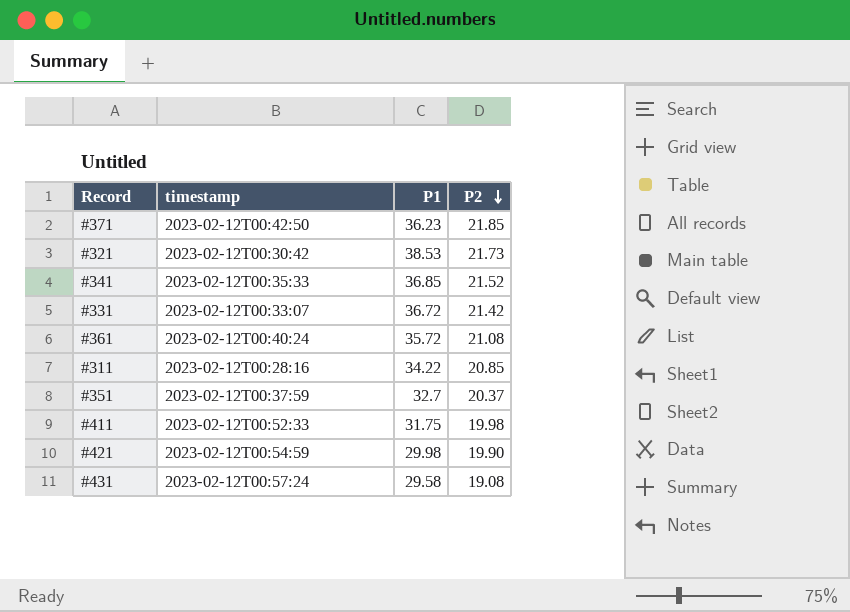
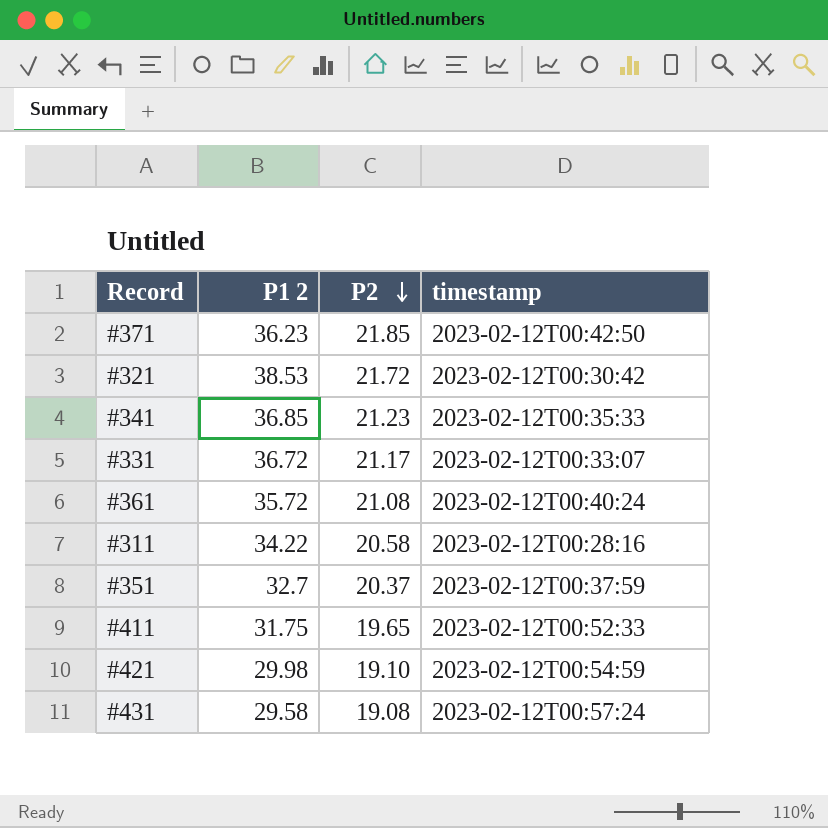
column name: P1 -> P1 2
column timestamp | position: 2 -> 4
#321 | P2: 21.73 -> 21.72
#341 | P2: 21.52 -> 21.23
#331 | P2: 21.42 -> 21.17
#311 | P2: 20.85 -> 20.58
#411 | P2: 19.98 -> 19.65
#421 | P2: 19.90 -> 19.10

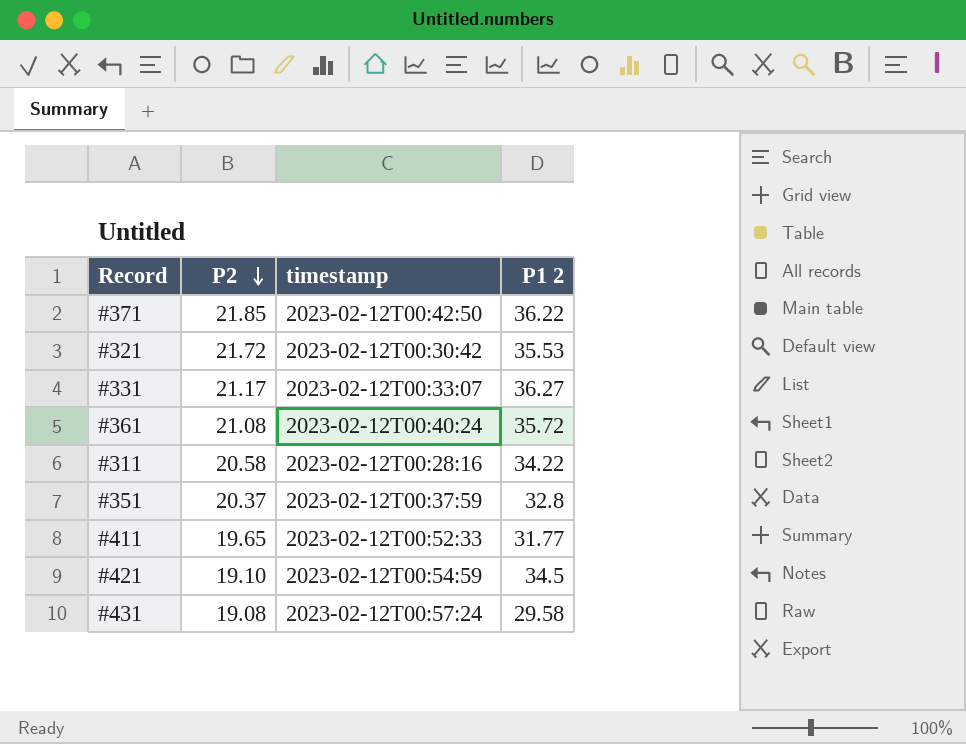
column P1 2 | position: 2 -> 4
row #341: 36.85 | 21.23 | 2023-02-12T00:35:33 -> none
#371 | P1 2: 36.23 -> 36.22
#321 | P1 2: 38.53 -> 35.53
#331 | P1 2: 36.72 -> 36.27
#351 | P1 2: 32.7 -> 32.8
#411 | P1 2: 31.75 -> 31.77
#421 | P1 2: 29.98 -> 34.5

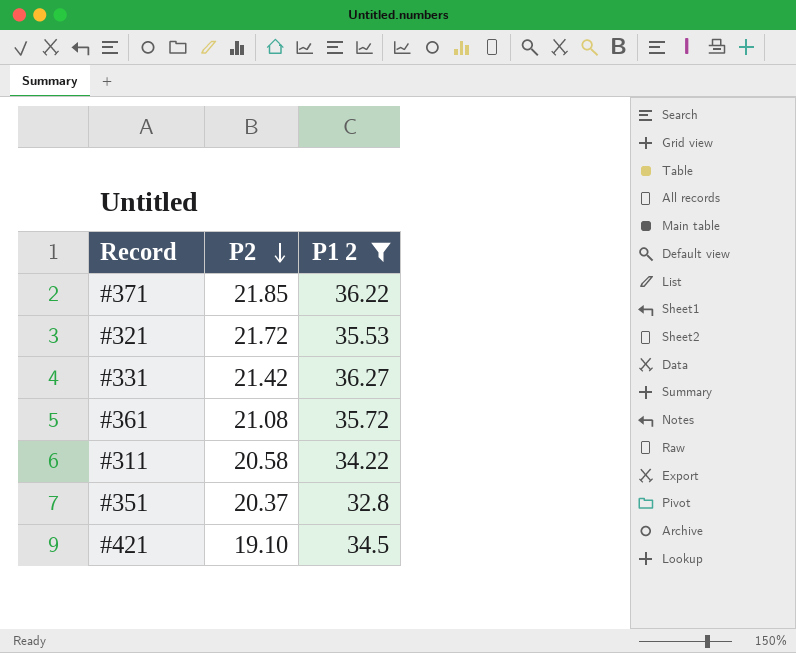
filter: none -> P1 2 >= 32.8
column timestamp | position: 3 -> none
#331 | P2: 21.17 -> 21.42

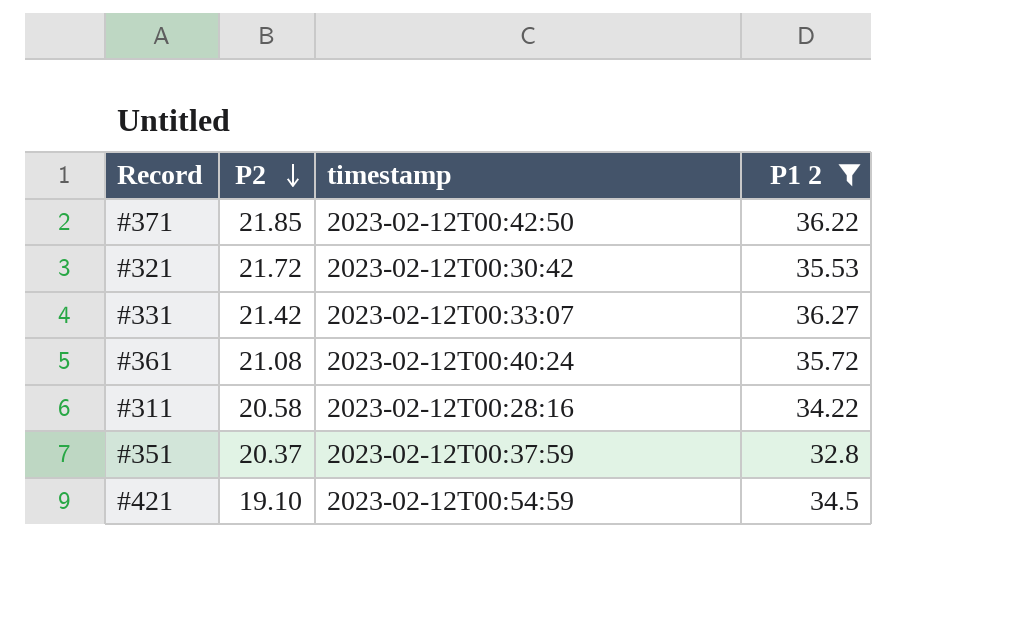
column timestamp | position: none -> 3

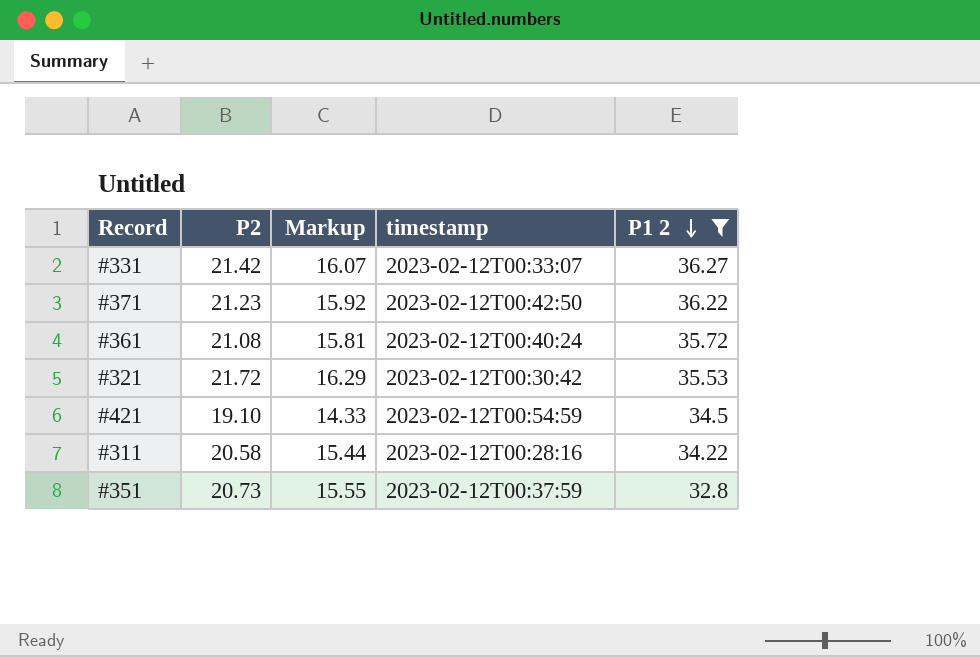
row order: P2 descending -> P1 2 descending
column Markup | formula: none -> [P2] * 0.75
#371 | P2: 21.85 -> 21.23
#351 | P2: 20.37 -> 20.73

